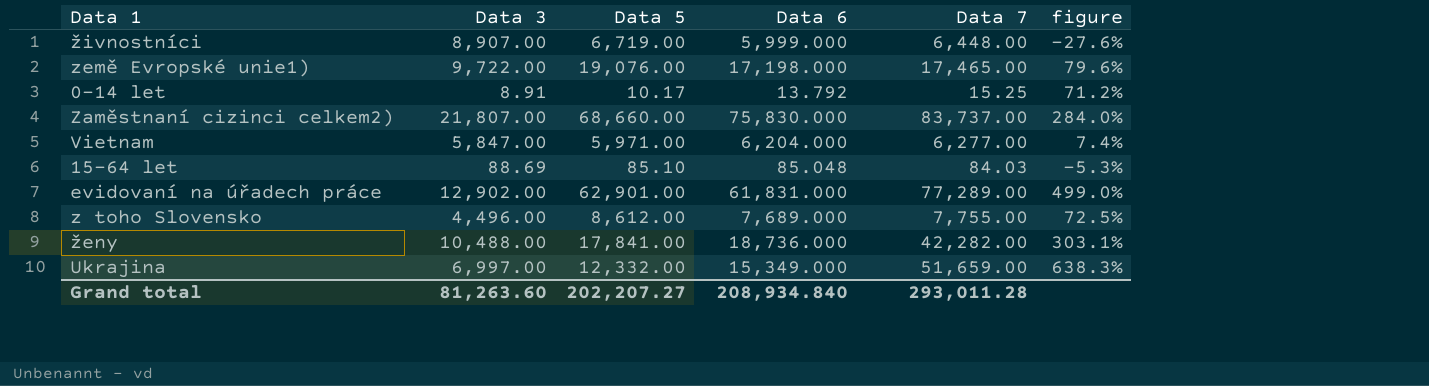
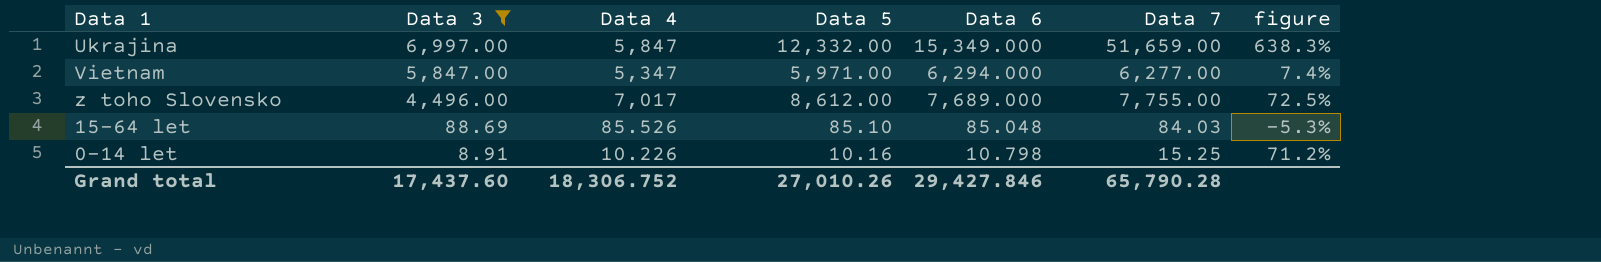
filter: none -> Data 3 <= 6,997.00
row order: none -> Data 3 descending
column Data 4 | position: none -> 3
Vietnam | Data 6: 6,204.000 -> 6,294.000
0–14 let | Data 5: 10.17 -> 10.16
0–14 let | Data 6: 13.792 -> 10.798
Grand total | Data 3: 81,263.60 -> 17,437.60
Grand total | Data 5: 202,207.27 -> 27,010.26
Grand total | Data 6: 208,934.840 -> 29,427.846
Grand total | Data 7: 293,011.28 -> 65,790.28

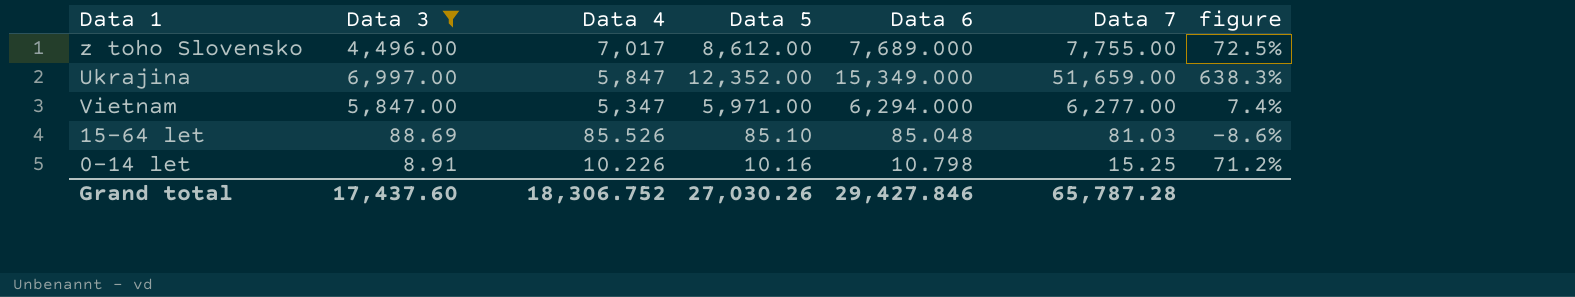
row order: Data 3 descending -> Data 4 descending
Ukrajina | Data 5: 12,332.00 -> 12,352.00
15–64 let | Data 7: 84.03 -> 81.03
15–64 let | figure: -5.3% -> -8.6%
Grand total | Data 5: 27,010.26 -> 27,030.26
Grand total | Data 7: 65,790.28 -> 65,787.28

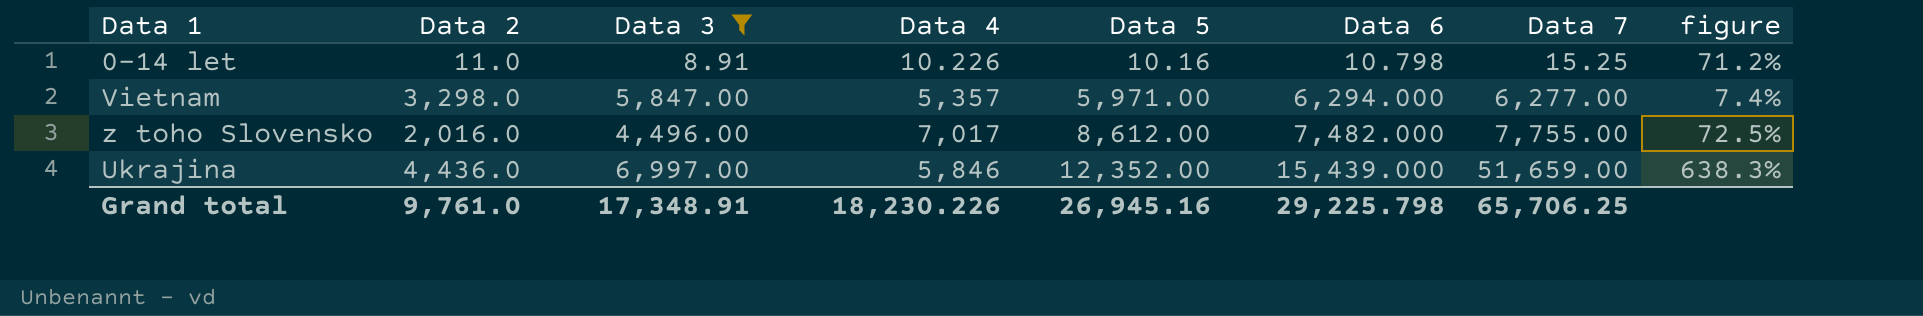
row order: Data 4 descending -> Data 5 ascending
column Data 2 | position: none -> 2
row 15–64 let: 88.69 | 85.526 | 85.10 | 85.048 | 81.03 | -8.6% -> none
Vietnam | Data 4: 5,347 -> 5,357
z toho Slovensko | Data 6: 7,689.000 -> 7,482.000
Ukrajina | Data 4: 5,847 -> 5,846
Ukrajina | Data 6: 15,349.000 -> 15,439.000
Grand total | Data 3: 17,437.60 -> 17,348.91
Grand total | Data 4: 18,306.752 -> 18,230.226
Grand total | Data 5: 27,030.26 -> 26,945.16
Grand total | Data 6: 29,427.846 -> 29,225.798
Grand total | Data 7: 65,787.28 -> 65,706.25

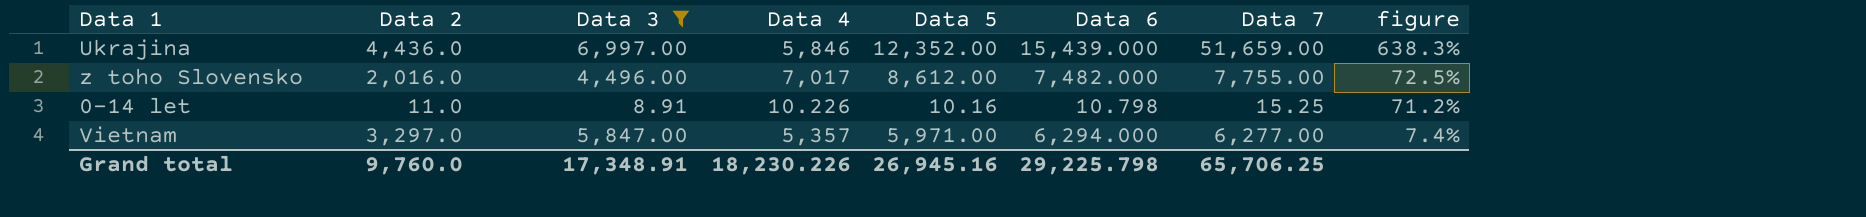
row order: Data 5 ascending -> figure descending
Vietnam | Data 2: 3,298.0 -> 3,297.0
Grand total | Data 2: 9,761.0 -> 9,760.0

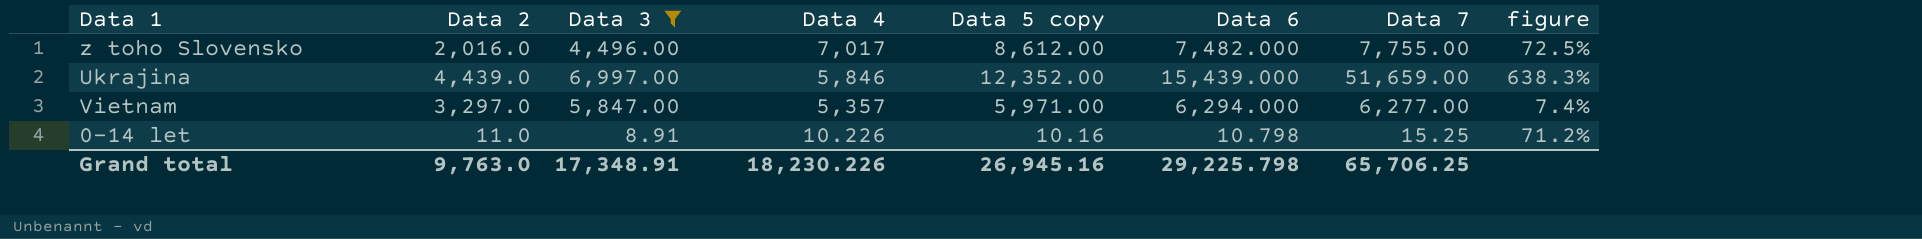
row order: figure descending -> Data 4 descending
column name: Data 5 -> Data 5 copy
Ukrajina | Data 2: 4,436.0 -> 4,439.0
Grand total | Data 2: 9,760.0 -> 9,763.0

